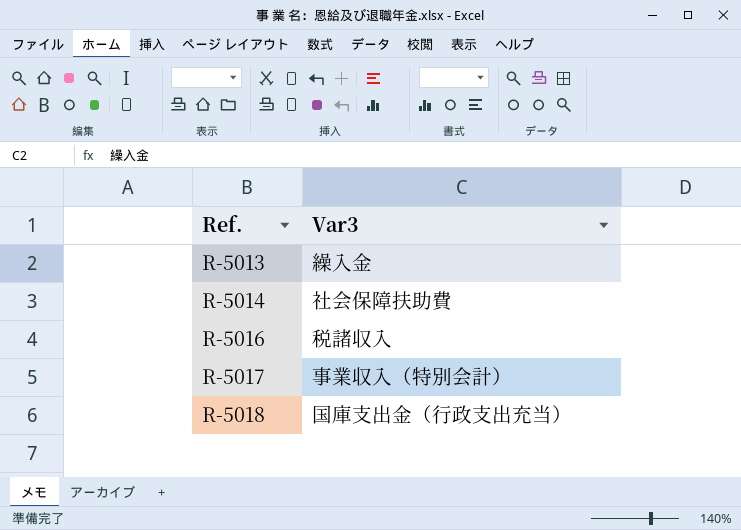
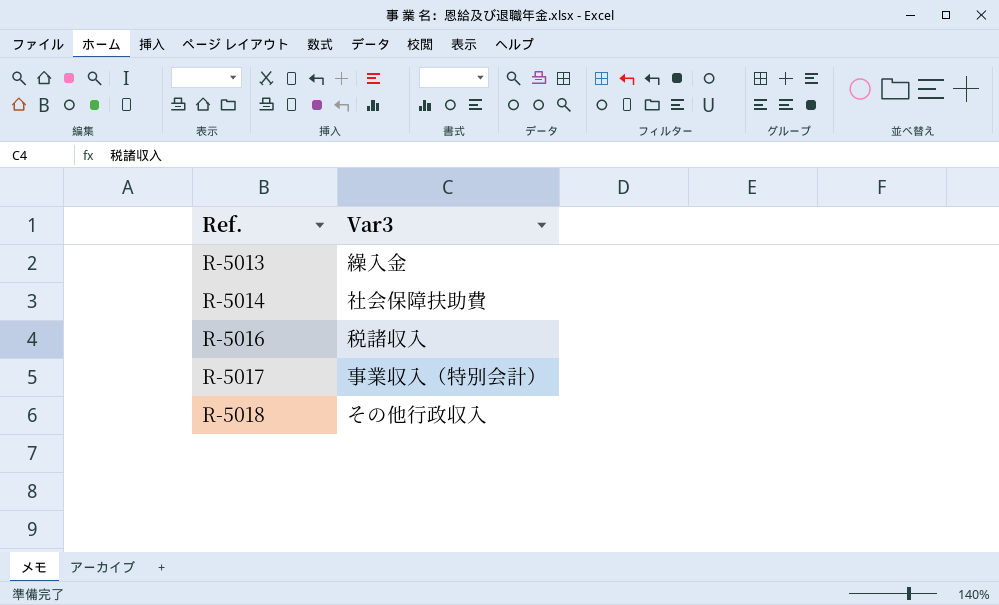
R-5018 | Var3: 国庫支出金（行政支出充当） -> その他行政収入

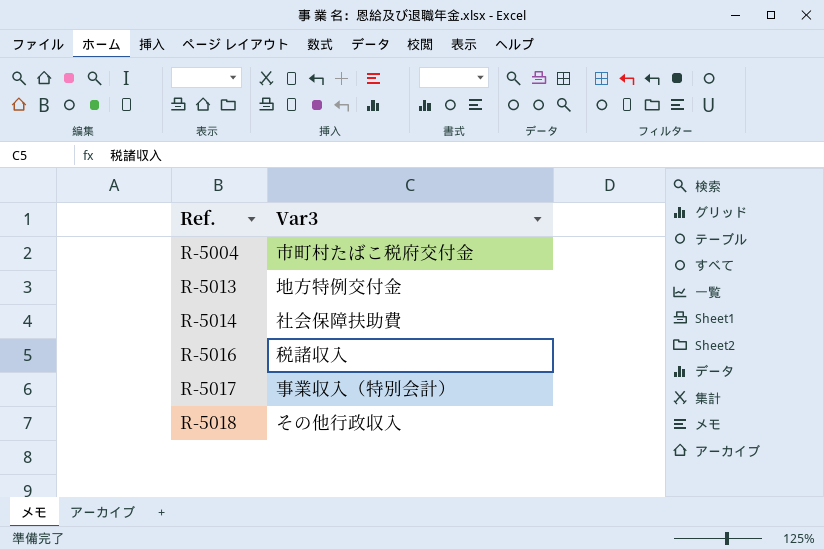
row R-5004: none -> 市町村たばこ税府交付金
R-5013 | Var3: 繰入金 -> 地方特例交付金

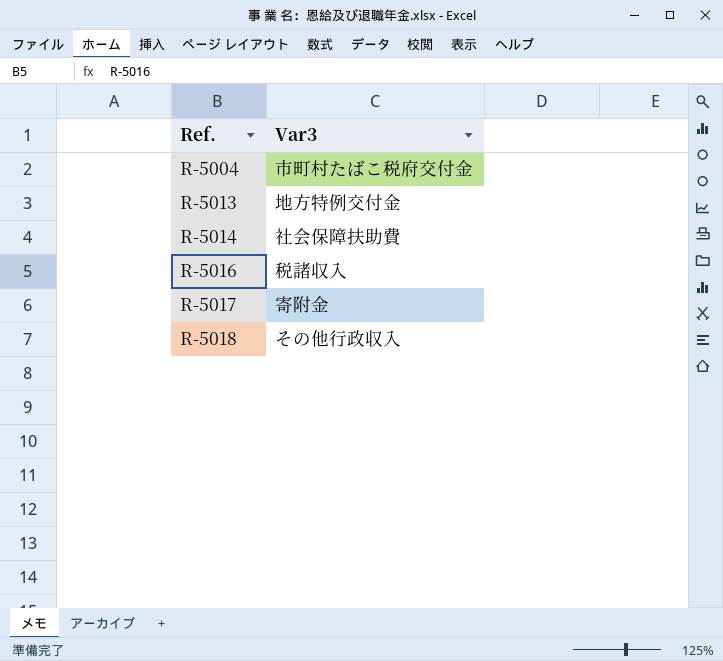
R-5017 | Var3: 事業収入（特別会計） -> 寄附金

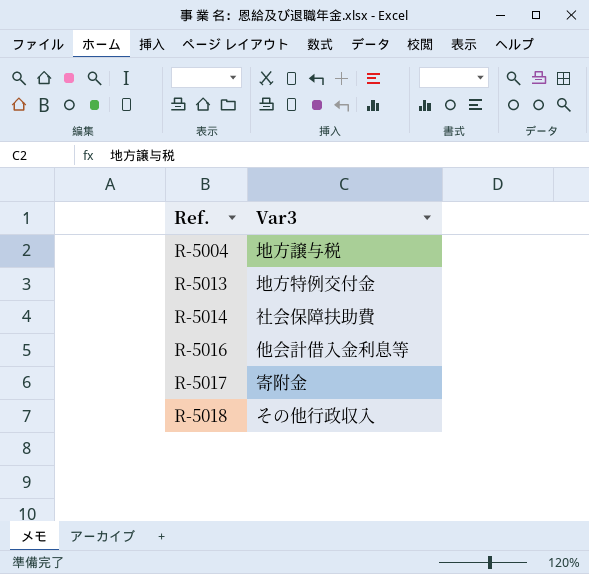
R-5004 | Var3: 市町村たばこ税府交付金 -> 地方譲与税
R-5016 | Var3: 税諸収入 -> 他会計借入金利息等

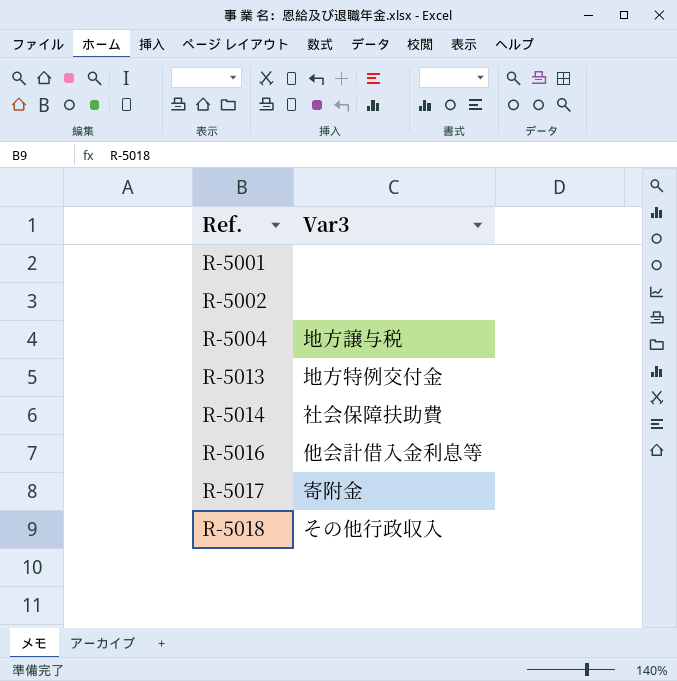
row R-5001: none -> none
row R-5002: none -> none

